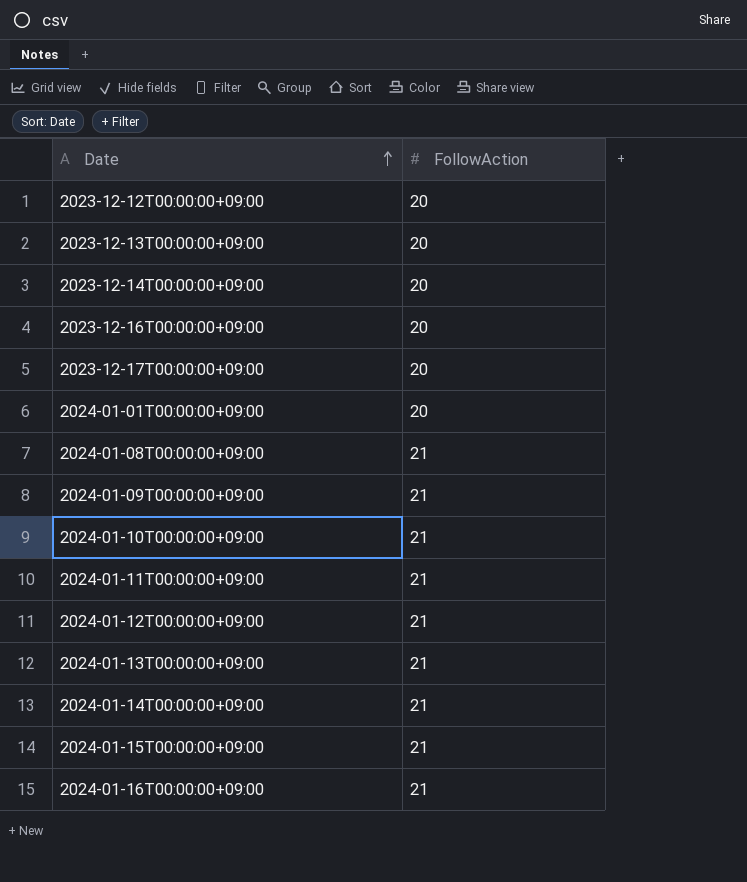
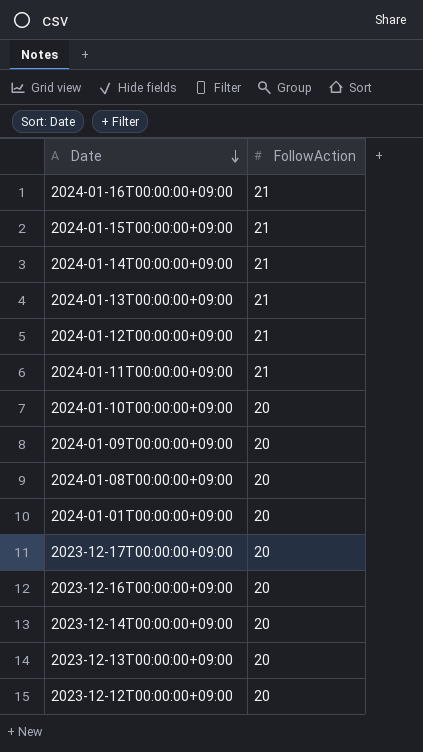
row order: Date ascending -> Date descending
2024-01-10T00:00:00+09:00 | FollowAction: 21 -> 20
2024-01-09T00:00:00+09:00 | FollowAction: 21 -> 20
2024-01-08T00:00:00+09:00 | FollowAction: 21 -> 20

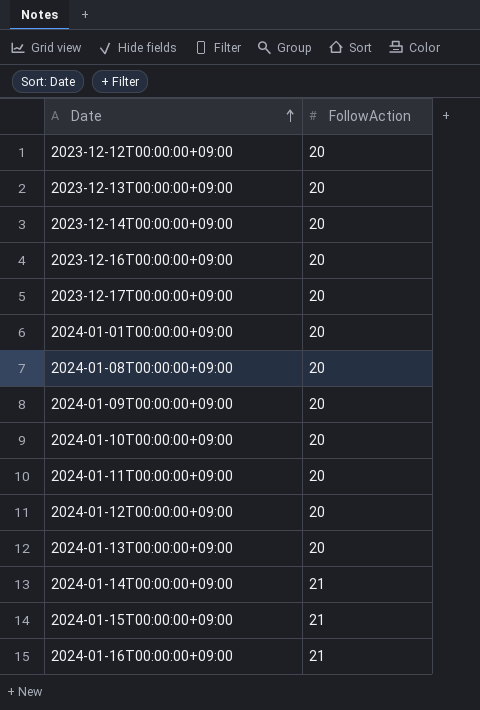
row order: Date descending -> Date ascending
2024-01-11T00:00:00+09:00 | FollowAction: 21 -> 20
2024-01-12T00:00:00+09:00 | FollowAction: 21 -> 20
2024-01-13T00:00:00+09:00 | FollowAction: 21 -> 20

